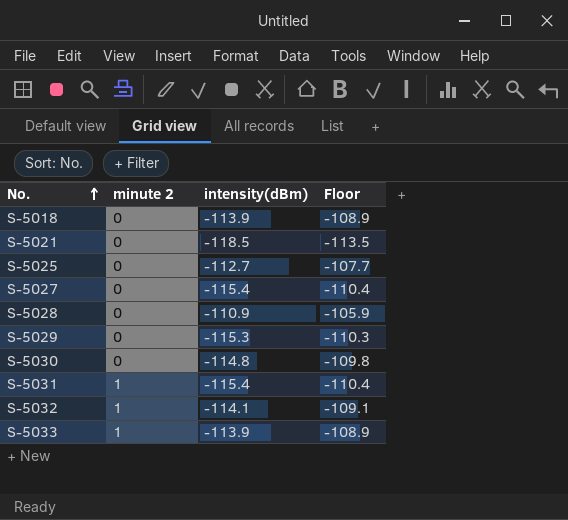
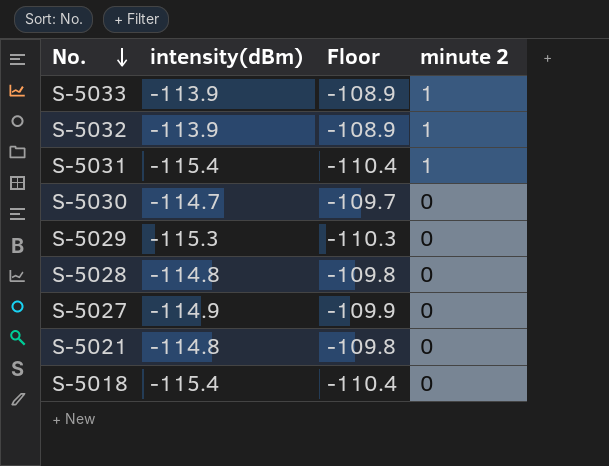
row order: No. ascending -> No. descending
column minute 2 | position: 2 -> 4
row S-5025: 0 | -112.7 | -107.7 -> none
S-5032 | intensity(dBm): -114.1 -> -113.9
S-5032 | Floor: -109.1 -> -108.9
S-5030 | intensity(dBm): -114.8 -> -114.7
S-5030 | Floor: -109.8 -> -109.7
S-5028 | intensity(dBm): -110.9 -> -114.8
S-5028 | Floor: -105.9 -> -109.8
S-5027 | intensity(dBm): -115.4 -> -114.9
S-5027 | Floor: -110.4 -> -109.9
S-5021 | intensity(dBm): -118.5 -> -114.8
S-5021 | Floor: -113.5 -> -109.8
S-5018 | intensity(dBm): -113.9 -> -115.4
S-5018 | Floor: -108.9 -> -110.4

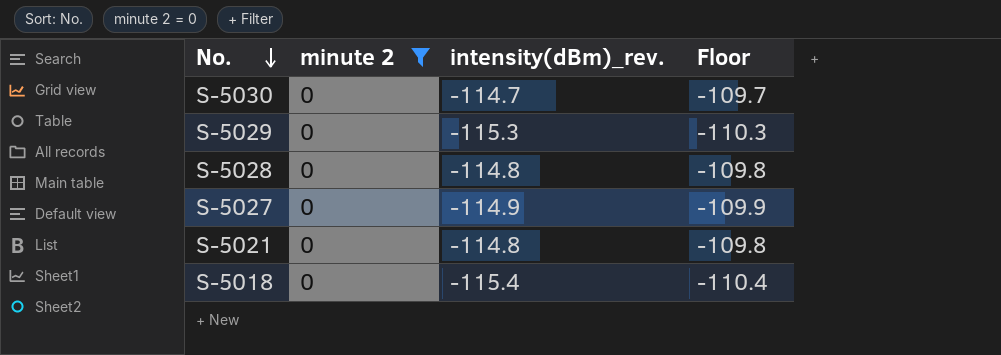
filter: none -> minute 2 = 0
column minute 2 | position: 4 -> 2
column name: intensity(dBm) -> intensity(dBm)_rev.

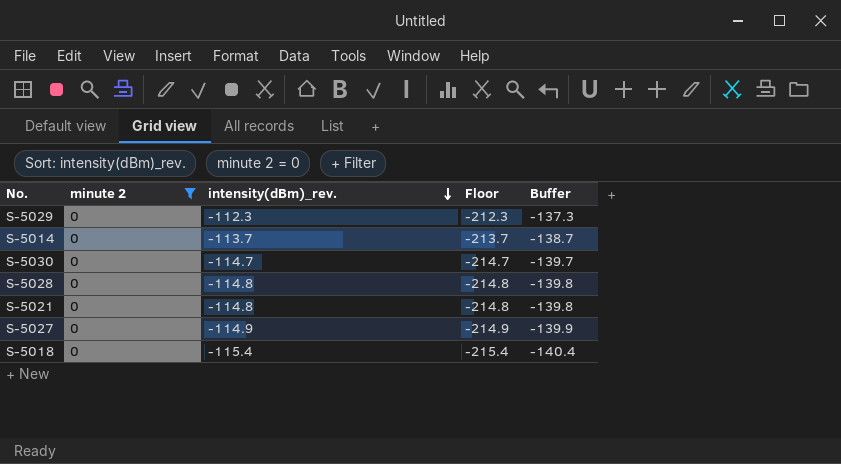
row order: No. descending -> intensity(dBm)_rev. descending
column Floor | formula: [intensity(dBm)_rev.] + 5 -> [intensity(dBm)_rev.] - 100
column Buffer | formula: none -> [intensity(dBm)_rev.] - 25
S-5029 | intensity(dBm)_rev.: -115.3 -> -112.3
row S-5014: none -> 0 | -113.7 | -213.7 | -138.7

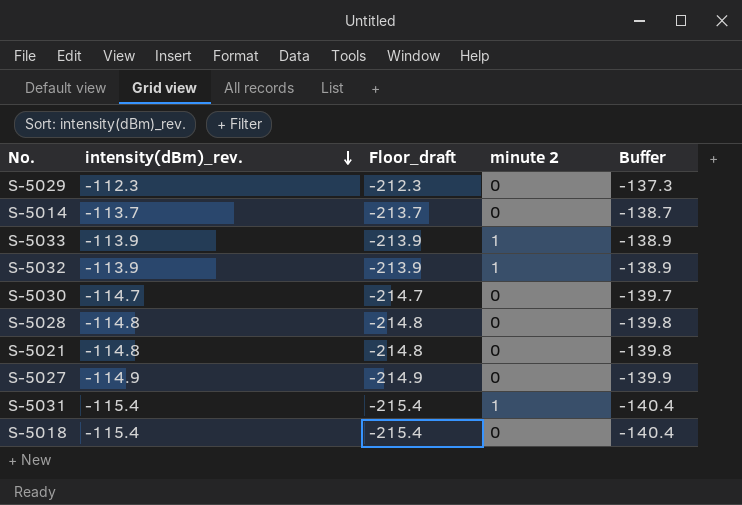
filter: minute 2 = 0 -> none
column name: Floor -> Floor_draft
column minute 2 | position: 2 -> 4

